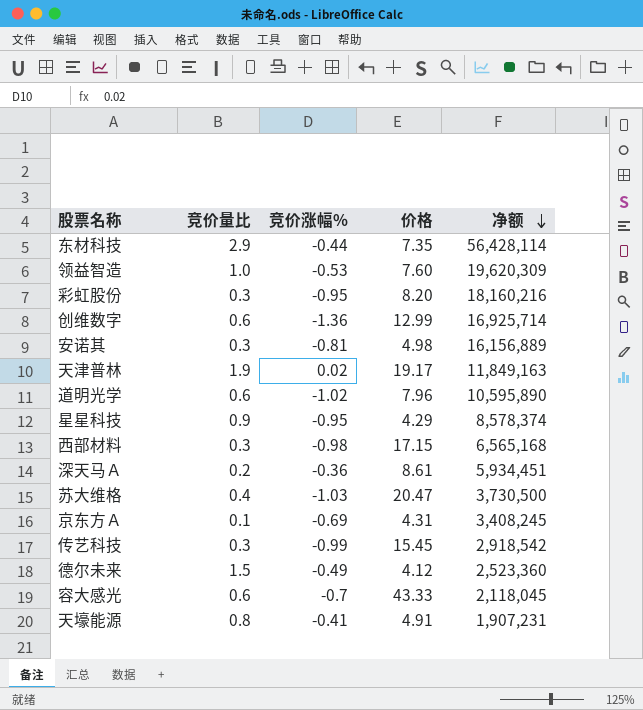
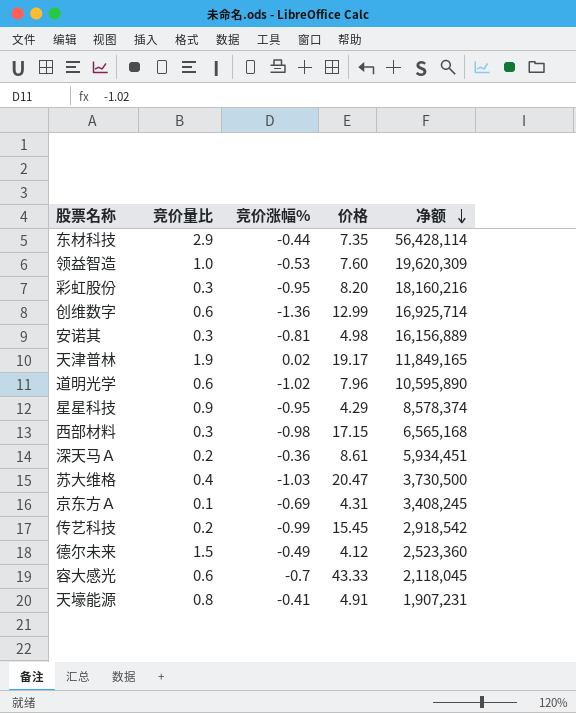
天津普林 | 净额: 11,849,163 -> 11,849,165
传艺科技 | 竞价量比: 0.3 -> 0.2

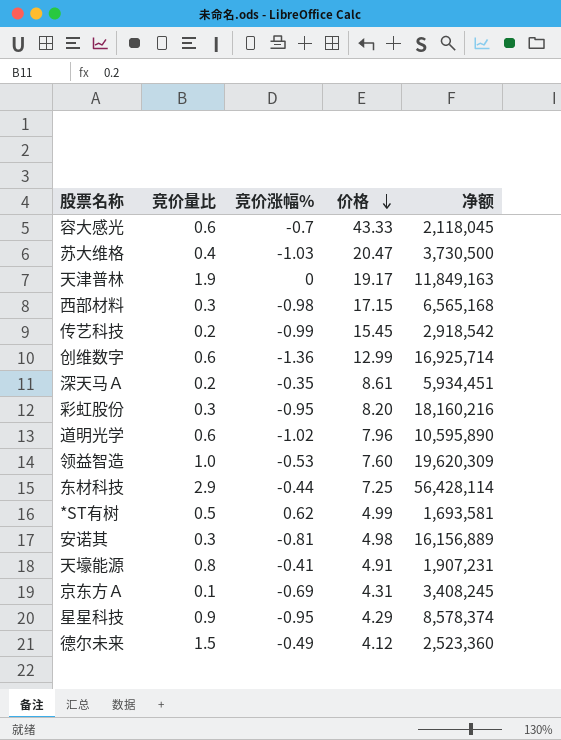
row order: 净额 descending -> 价格 descending
天津普林 | 竞价涨幅%: 0.02 -> 0
天津普林 | 净额: 11,849,165 -> 11,849,163
深天马Ａ | 竞价涨幅%: -0.36 -> -0.35
东材科技 | 价格: 7.35 -> 7.25
row *ST有树: none -> 0.5 | 0.62 | 4.99 | 1,693,581

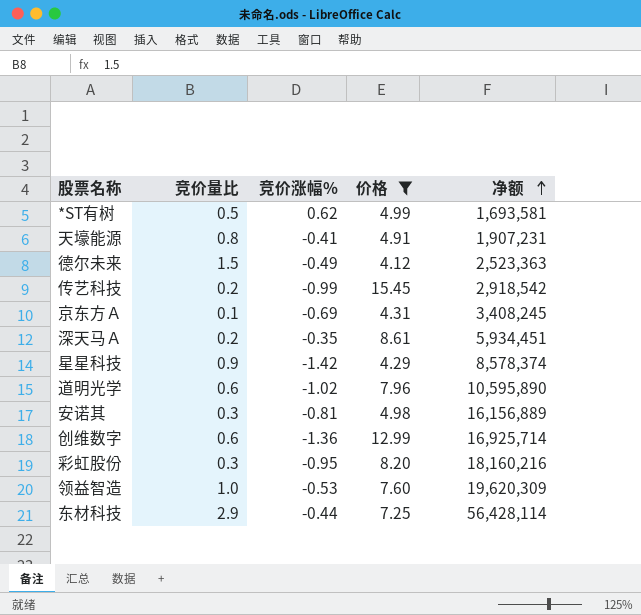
filter: none -> 价格 <= 15.45
row order: 价格 descending -> 净额 ascending
德尔未来 | 净额: 2,523,360 -> 2,523,363
星星科技 | 竞价涨幅%: -0.95 -> -1.42

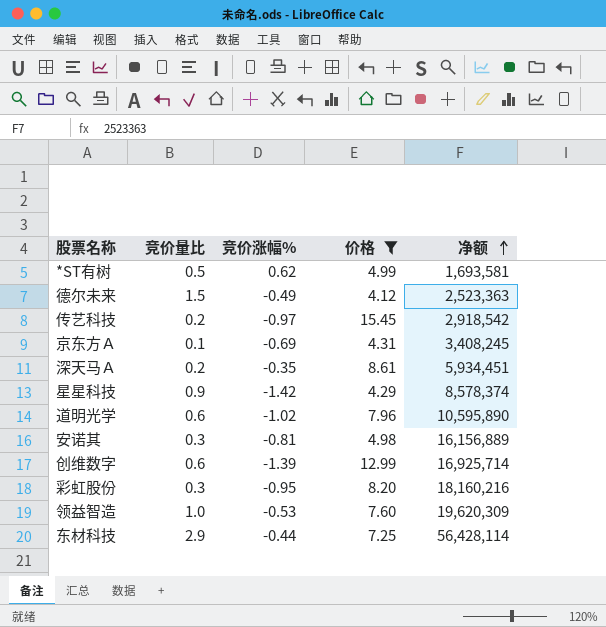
row 天壕能源: 0.8 | -0.41 | 4.91 | 1,907,231 -> none
传艺科技 | 竞价涨幅%: -0.99 -> -0.97
创维数字 | 竞价涨幅%: -1.36 -> -1.39

